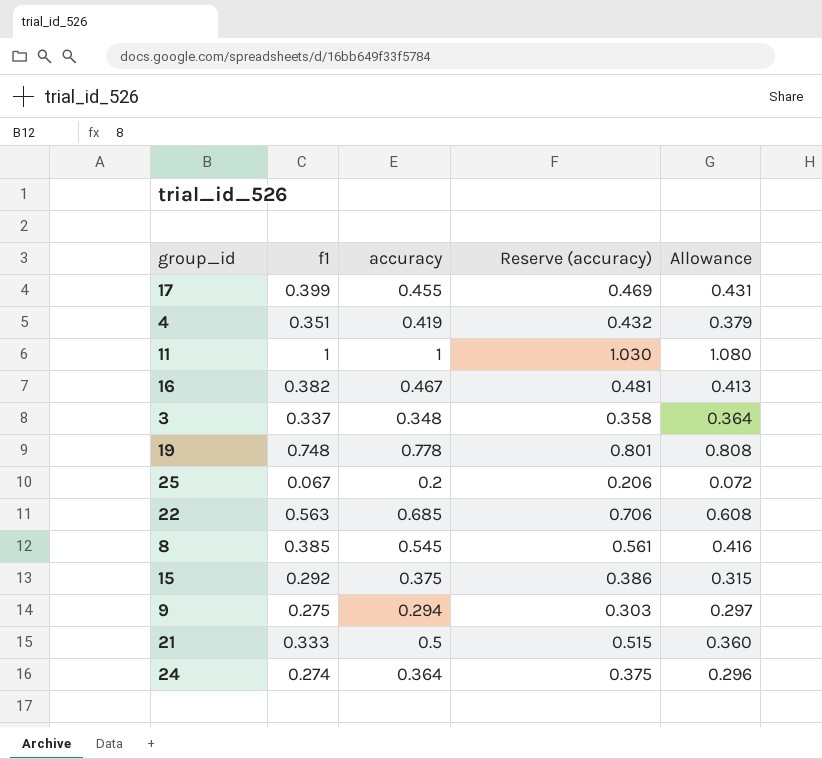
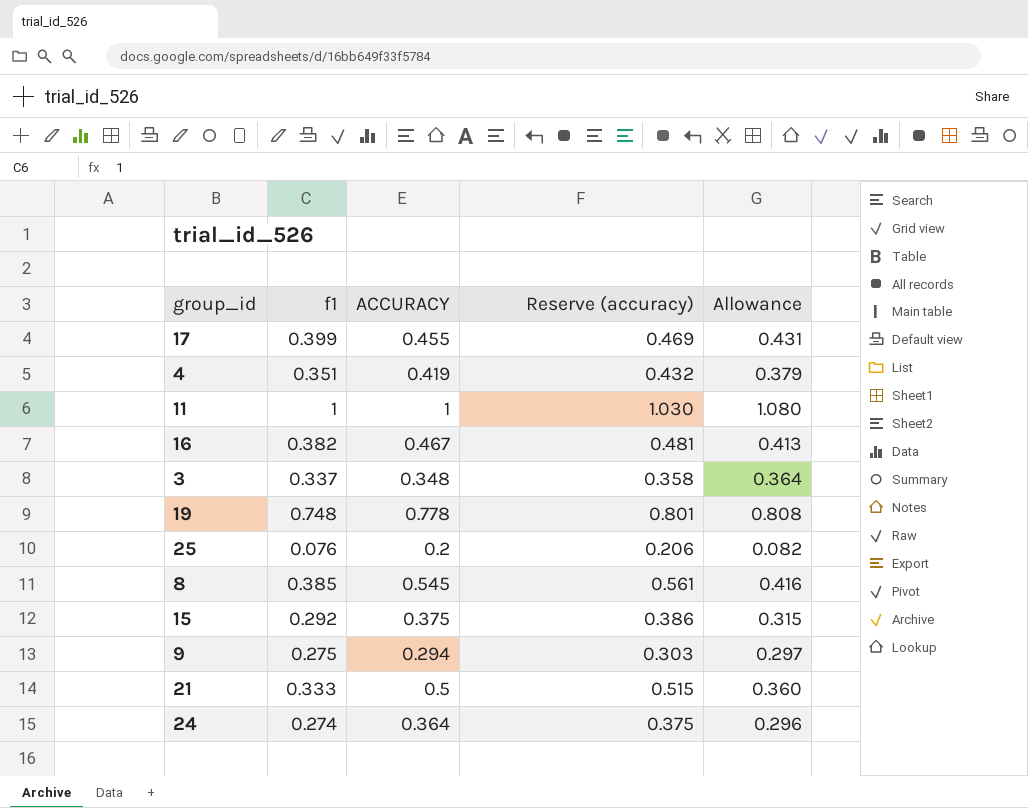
column name: accuracy -> ACCURACY
row 22: 0.563 | 0.685 | 0.706 | 0.608 -> none
25 | f1: 0.067 -> 0.076
25 | Allowance: 0.072 -> 0.082

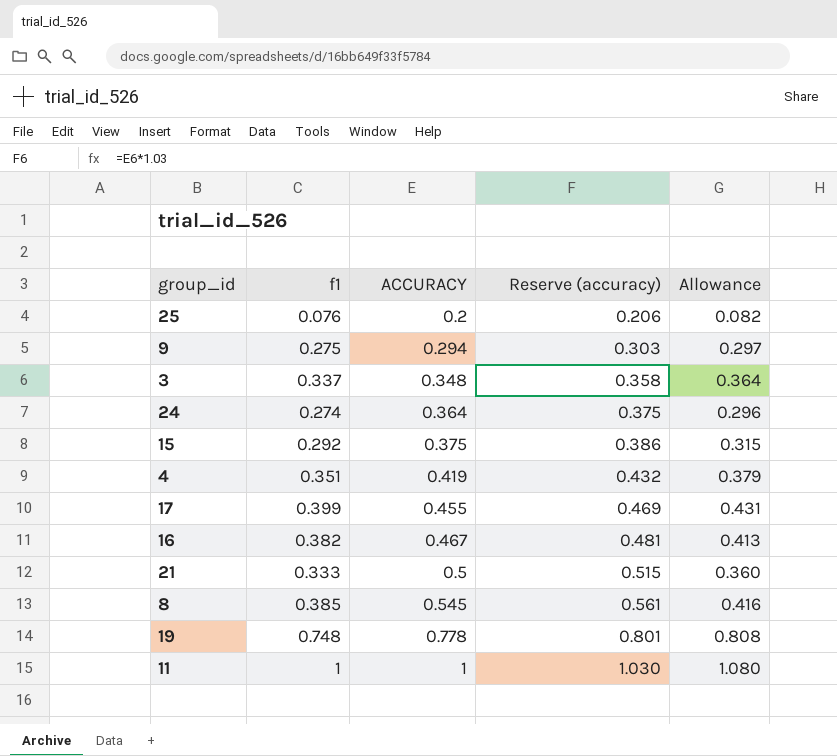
row order: none -> ACCURACY ascending

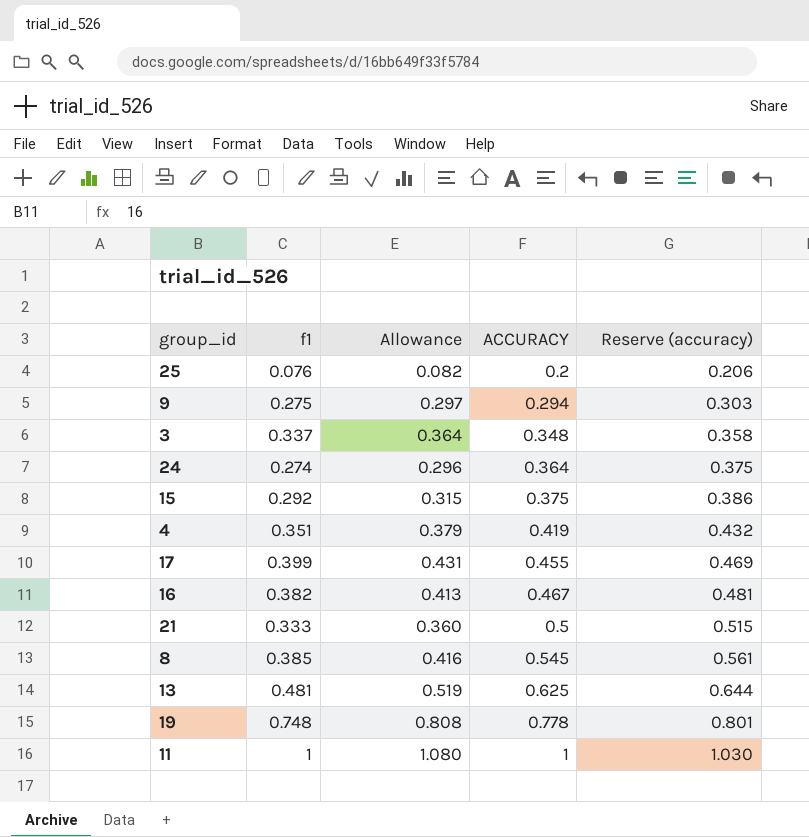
column Allowance | position: 5 -> 3
row 13: none -> 0.481 | 0.519 | 0.625 | 0.644

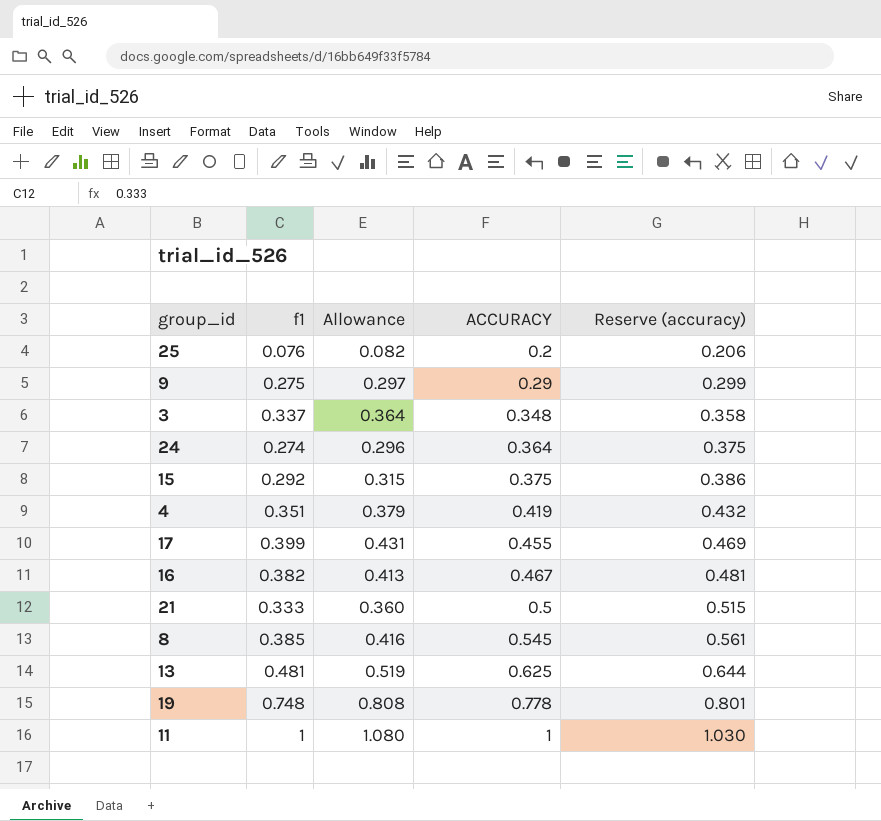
9 | ACCURACY: 0.294 -> 0.29
9 | Reserve (accuracy): 0.303 -> 0.299

